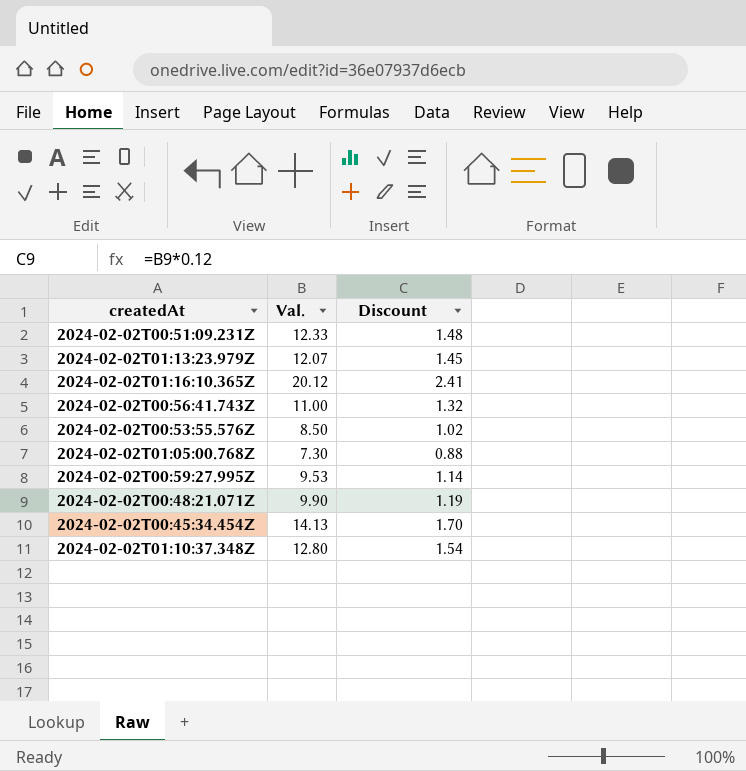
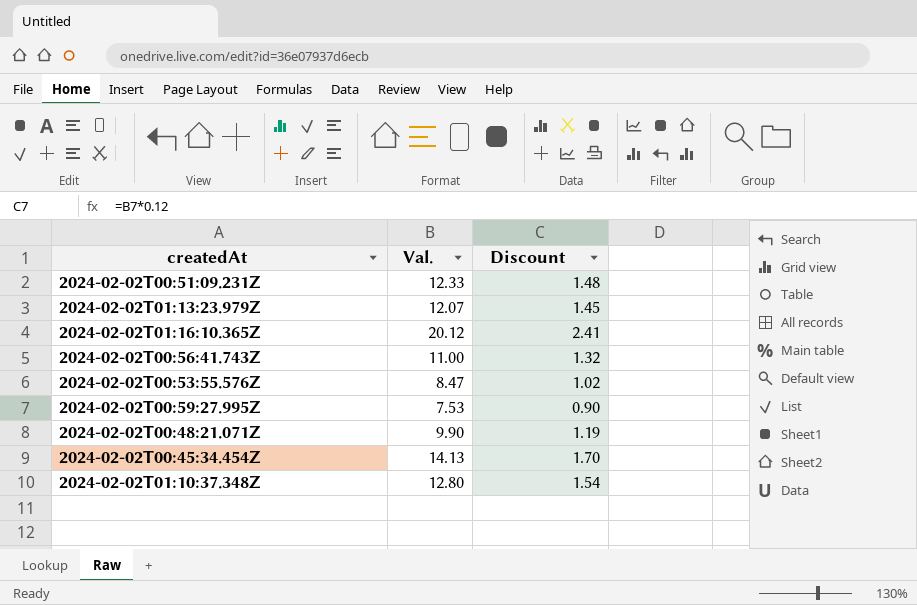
row 2024-02-02T01:05:00.768Z: 7.30 | 0.88 -> none
2024-02-02T00:53:55.576Z | Val.: 8.50 -> 8.47
2024-02-02T00:59:27.995Z | Val.: 9.53 -> 7.53
2024-02-02T00:59:27.995Z | Discount: 1.14 -> 0.90

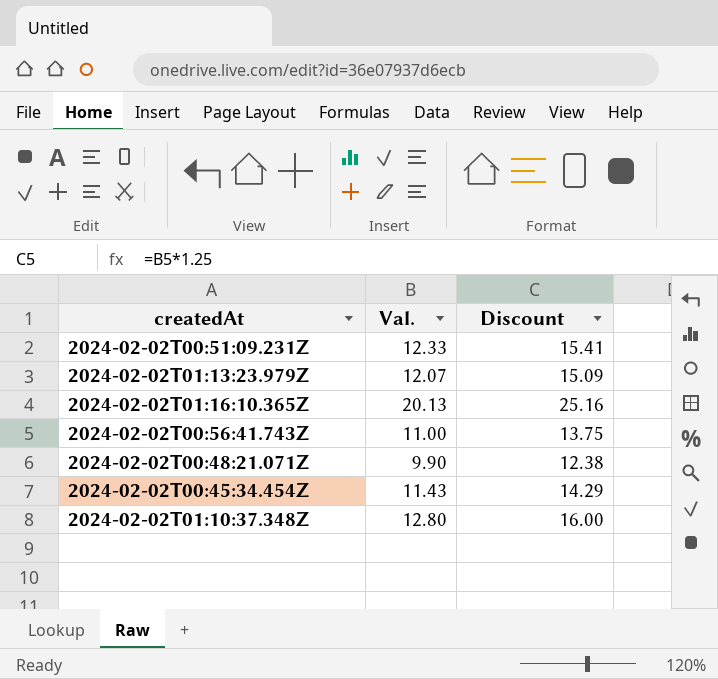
column Discount | formula: [Val.] * 0.12 -> [Val.] * 1.25
row 2024-02-02T00:53:55.576Z: 8.47 | 1.02 -> none
row 2024-02-02T00:59:27.995Z: 7.53 | 0.90 -> none
2024-02-02T01:16:10.365Z | Val.: 20.12 -> 20.13
2024-02-02T00:45:34.454Z | Val.: 14.13 -> 11.43

